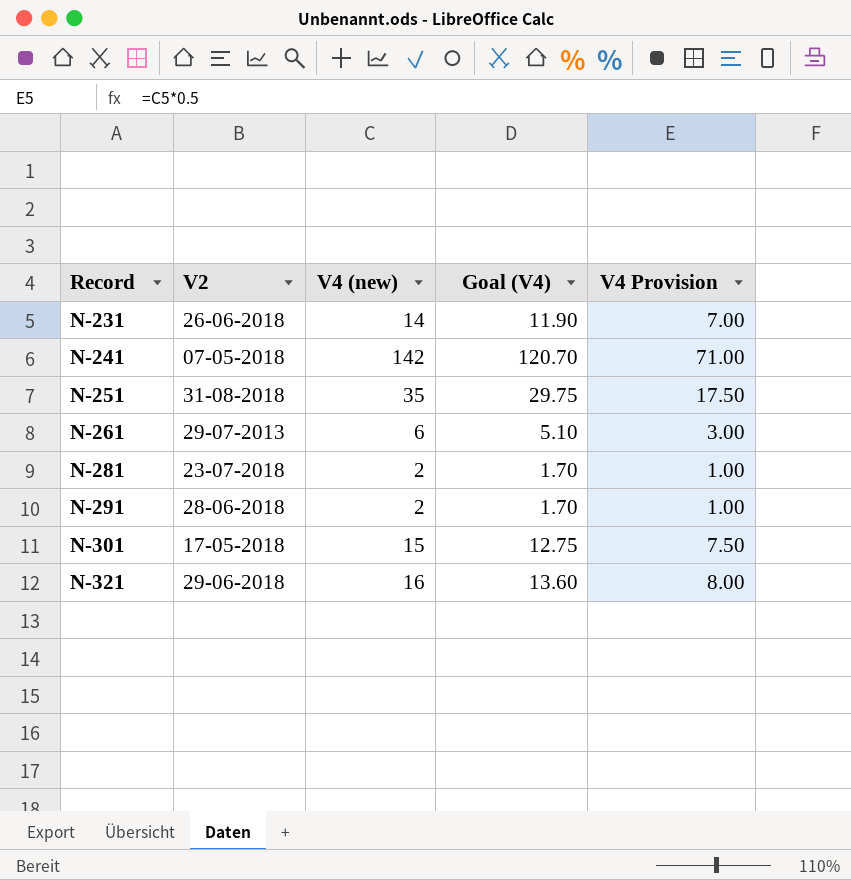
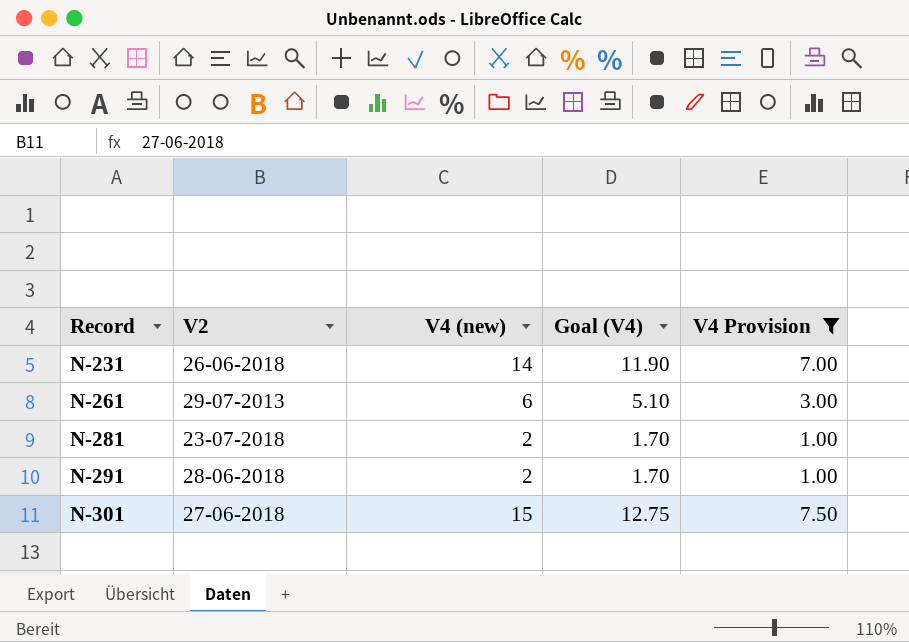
filter: none -> V4 Provision <= 7.50
N-301 | V2: 17-05-2018 -> 27-06-2018

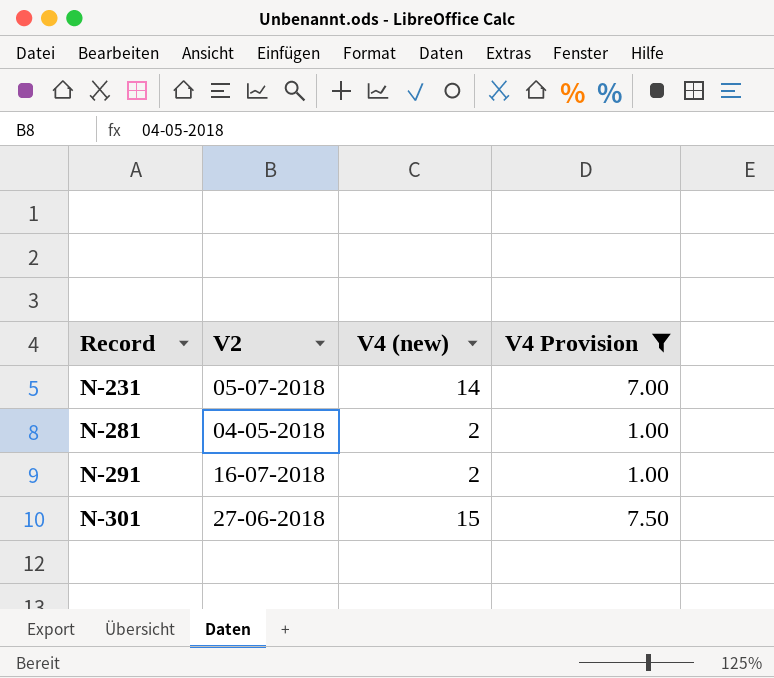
column Goal (V4) | formula: [V4 (new)] * 0.85 -> none
row N-261: 29-07-2013 | 6 | 5.10 | 3.00 -> none
N-231 | V2: 26-06-2018 -> 05-07-2018
N-281 | V2: 23-07-2018 -> 04-05-2018
N-291 | V2: 28-06-2018 -> 16-07-2018

